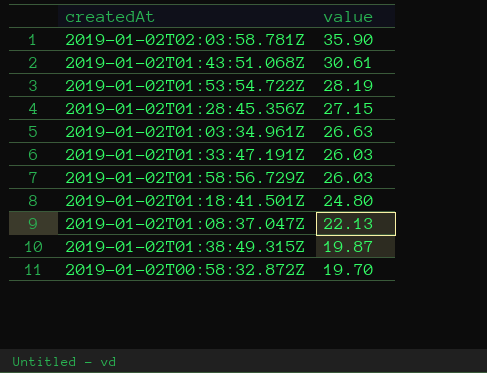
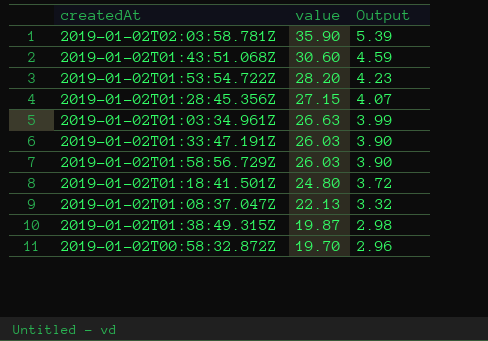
column Output | formula: none -> [value] * 0.15
2019-01-02T01:43:51.068Z | value: 30.61 -> 30.60
2019-01-02T01:53:54.722Z | value: 28.19 -> 28.20

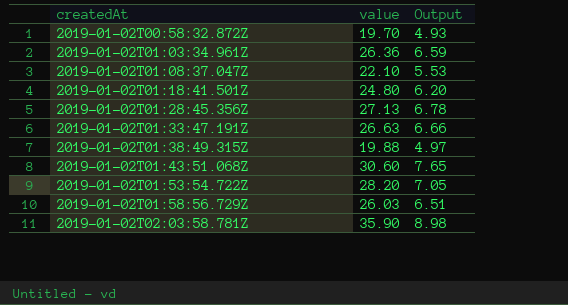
row order: value descending -> createdAt ascending
column Output | formula: [value] * 0.15 -> [value] * 0.25
2019-01-02T01:03:34.961Z | value: 26.63 -> 26.36
2019-01-02T01:08:37.047Z | value: 22.13 -> 22.10
2019-01-02T01:28:45.356Z | value: 27.15 -> 27.13
2019-01-02T01:33:47.191Z | value: 26.03 -> 26.63
2019-01-02T01:38:49.315Z | value: 19.87 -> 19.88

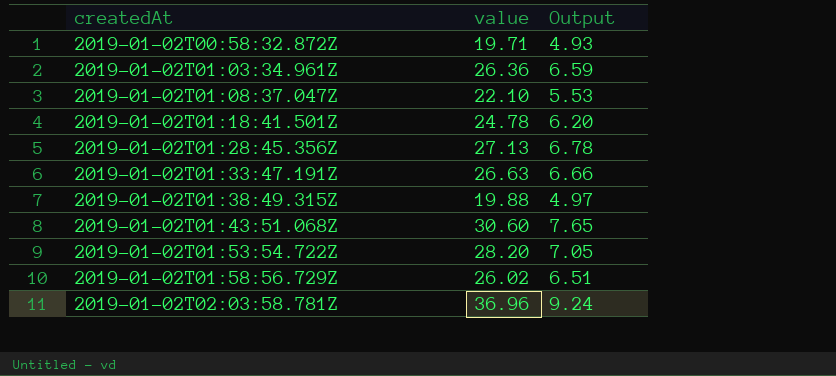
2019-01-02T00:58:32.872Z | value: 19.70 -> 19.71
2019-01-02T01:18:41.501Z | value: 24.80 -> 24.78
2019-01-02T01:58:56.729Z | value: 26.03 -> 26.02
2019-01-02T02:03:58.781Z | value: 35.90 -> 36.96
2019-01-02T02:03:58.781Z | Output: 8.98 -> 9.24

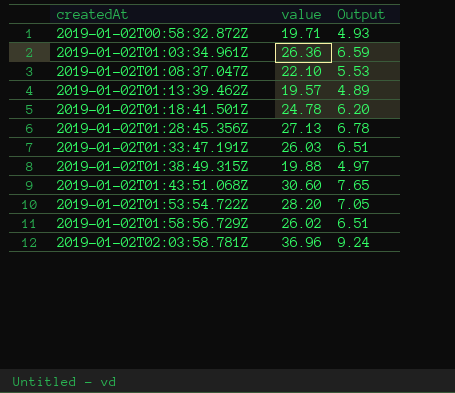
row 2019-01-02T01:13:39.462Z: none -> 19.57 | 4.89
2019-01-02T01:33:47.191Z | value: 26.63 -> 26.03
2019-01-02T01:33:47.191Z | Output: 6.66 -> 6.51

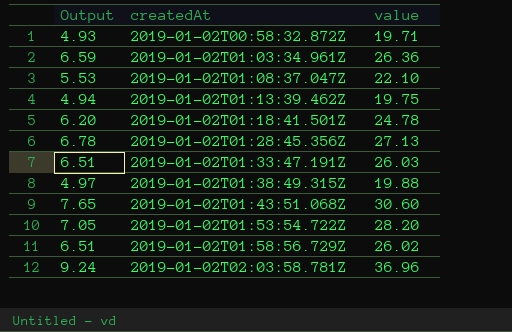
column Output | position: 3 -> 1
2019-01-02T01:13:39.462Z | Output: 4.89 -> 4.94
2019-01-02T01:13:39.462Z | value: 19.57 -> 19.75

